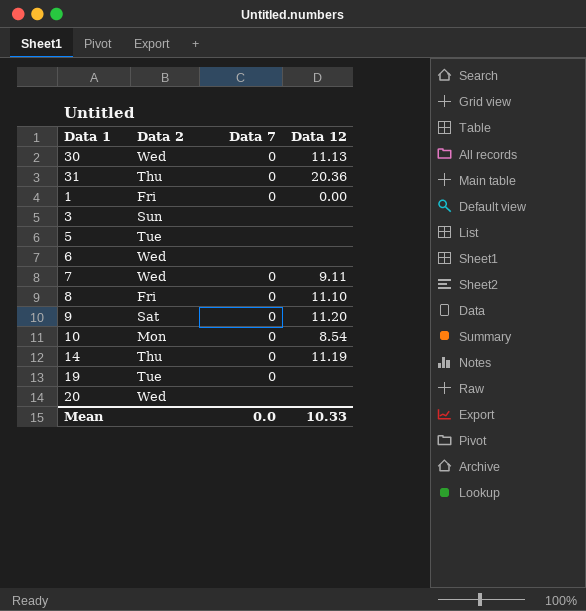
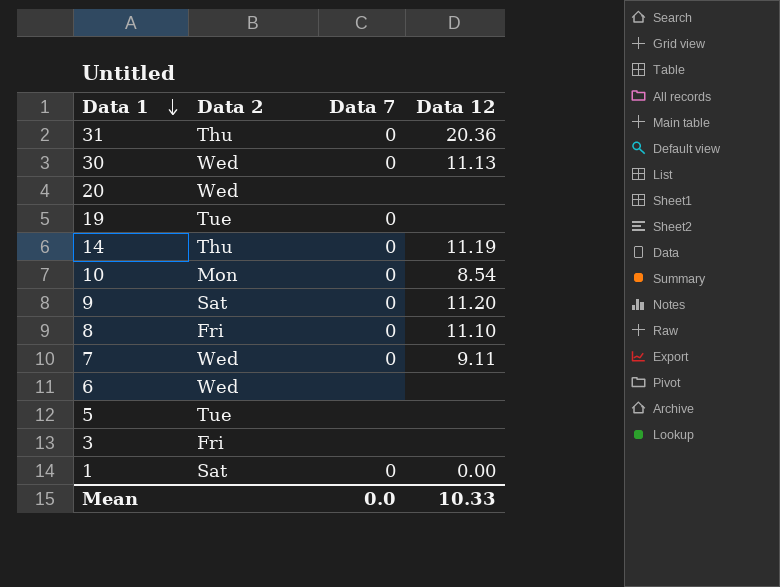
row order: none -> Data 1 descending
3 | Data 2: Sun -> Fri
1 | Data 2: Fri -> Sat

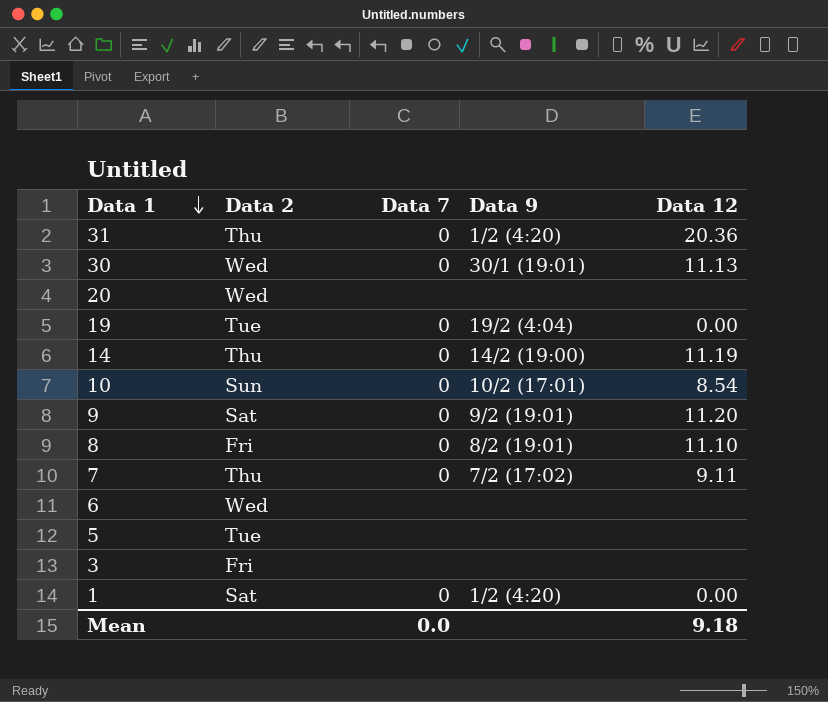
column Data 9 | position: none -> 4
19 | Data 12: none -> 0.00
10 | Data 2: Mon -> Sun
7 | Data 2: Wed -> Thu
Mean | Data 12: 10.33 -> 9.18

